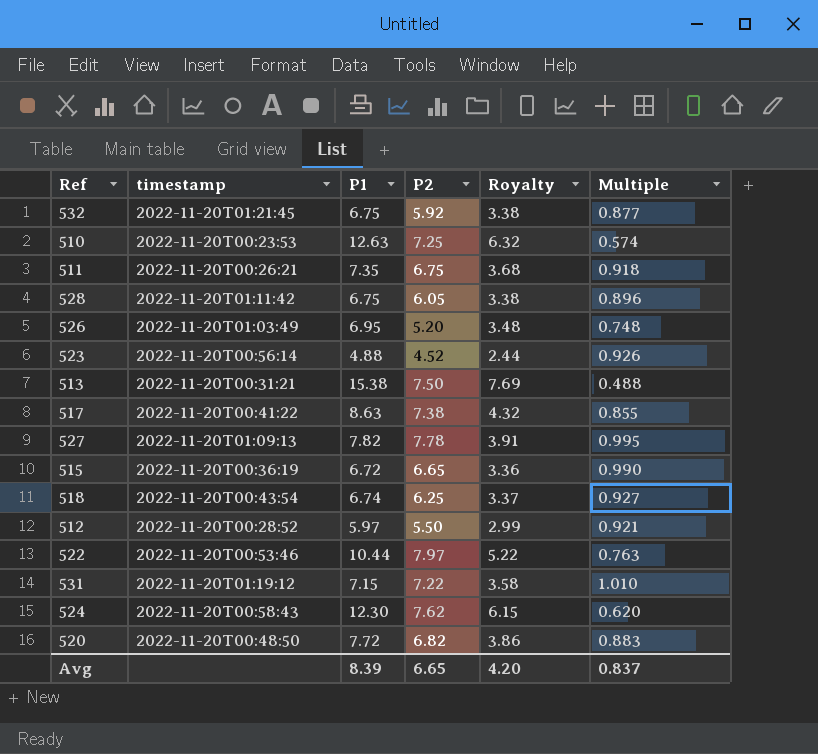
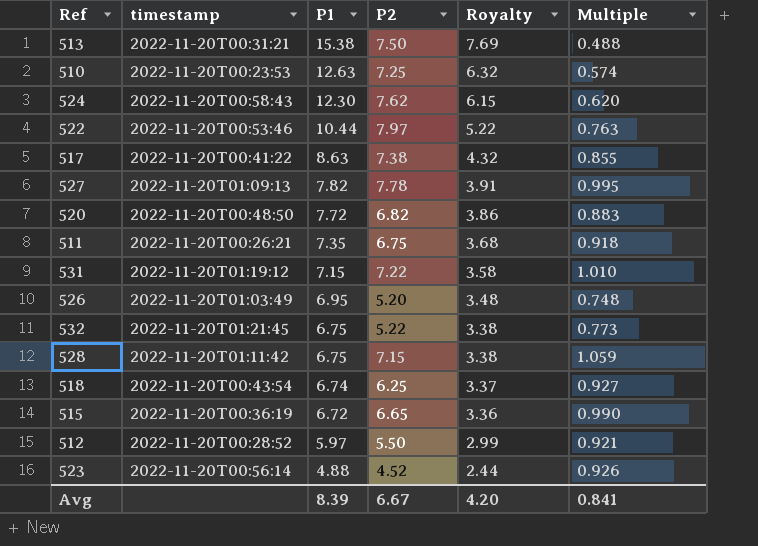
row order: none -> P1 descending
532 | P2: 5.92 -> 5.22
532 | Multiple: 0.877 -> 0.773
528 | P2: 6.05 -> 7.15
528 | Multiple: 0.896 -> 1.059
Avg | P2: 6.65 -> 6.67
Avg | Multiple: 0.837 -> 0.841

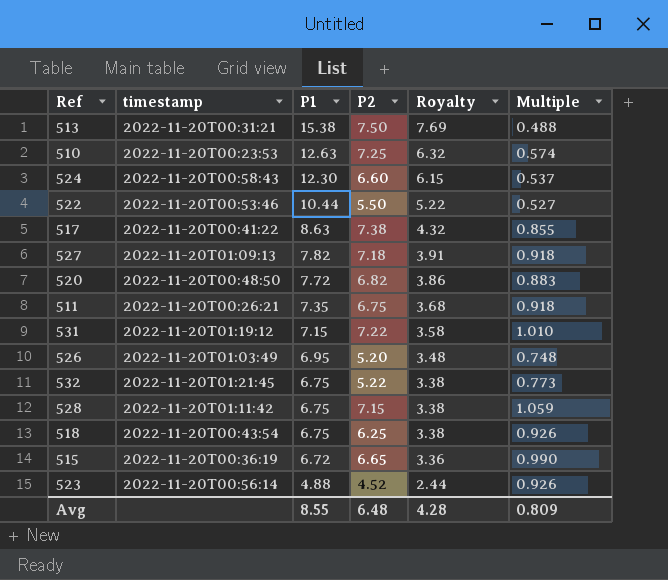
row 512: 2022-11-20T00:28:52 | 5.97 | 5.50 | 2.99 | 0.921 -> none
524 | P2: 7.62 -> 6.60
524 | Multiple: 0.620 -> 0.537
522 | P2: 7.97 -> 5.50
522 | Multiple: 0.763 -> 0.527
527 | P2: 7.78 -> 7.18
527 | Multiple: 0.995 -> 0.918
518 | P1: 6.74 -> 6.75
518 | Royalty: 3.37 -> 3.38
518 | Multiple: 0.927 -> 0.926
Avg | P1: 8.39 -> 8.55
Avg | P2: 6.67 -> 6.48
Avg | Royalty: 4.20 -> 4.28
Avg | Multiple: 0.841 -> 0.809

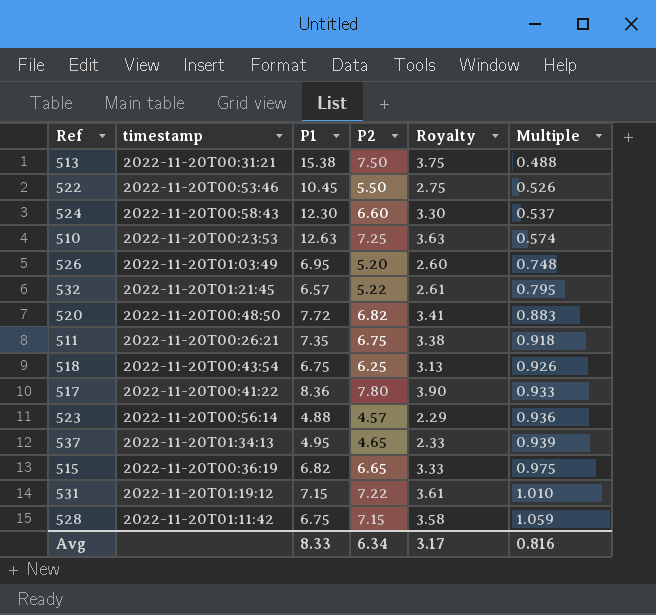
row order: P1 descending -> Multiple ascending
column Royalty | formula: [P1] * 0.5 -> [P2] * 0.5
row 527: 2022-11-20T01:09:13 | 7.82 | 7.18 | 3.91 | 0.918 -> none
522 | P1: 10.44 -> 10.45
522 | Multiple: 0.527 -> 0.526
532 | P1: 6.75 -> 6.57
532 | Multiple: 0.773 -> 0.795
517 | P1: 8.63 -> 8.36
517 | P2: 7.38 -> 7.80
517 | Multiple: 0.855 -> 0.933
523 | P2: 4.52 -> 4.57
523 | Multiple: 0.926 -> 0.936
row 537: none -> 2022-11-20T01:34:13 | 4.95 | 4.65 | 2.33 | 0.939
515 | P1: 6.72 -> 6.82
515 | Multiple: 0.990 -> 0.975
Avg | P1: 8.55 -> 8.33
Avg | P2: 6.48 -> 6.34
Avg | Royalty: 4.28 -> 3.17
Avg | Multiple: 0.809 -> 0.816

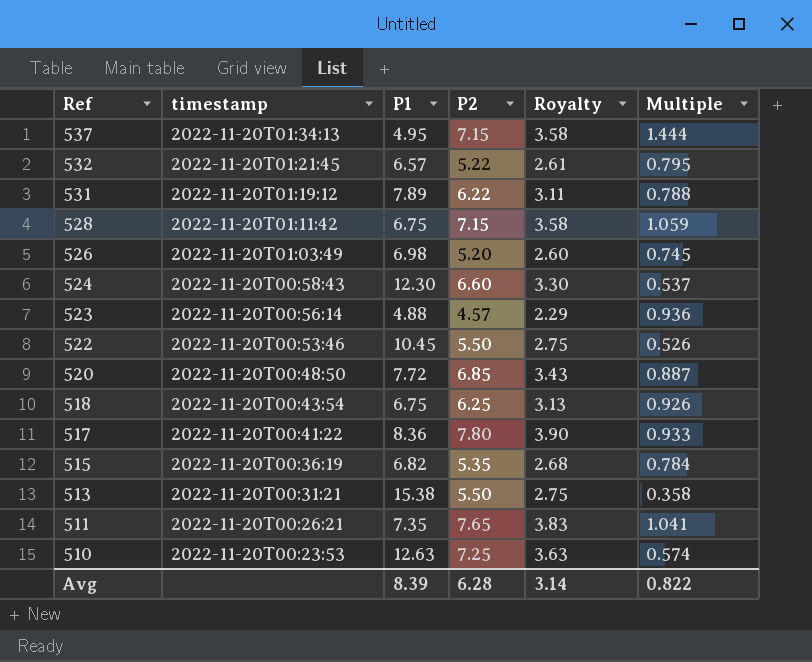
row order: Multiple ascending -> Ref descending
537 | P2: 4.65 -> 7.15
537 | Royalty: 2.33 -> 3.58
537 | Multiple: 0.939 -> 1.444
531 | P1: 7.15 -> 7.89
531 | P2: 7.22 -> 6.22
531 | Royalty: 3.61 -> 3.11
531 | Multiple: 1.010 -> 0.788
526 | P1: 6.95 -> 6.98
526 | Multiple: 0.748 -> 0.745
520 | P2: 6.82 -> 6.85
520 | Royalty: 3.41 -> 3.43
520 | Multiple: 0.883 -> 0.887
515 | P2: 6.65 -> 5.35
515 | Royalty: 3.33 -> 2.68
515 | Multiple: 0.975 -> 0.784
513 | P2: 7.50 -> 5.50
513 | Royalty: 3.75 -> 2.75
513 | Multiple: 0.488 -> 0.358
511 | P2: 6.75 -> 7.65
511 | Royalty: 3.38 -> 3.83
511 | Multiple: 0.918 -> 1.041
Avg | P1: 8.33 -> 8.39
Avg | P2: 6.34 -> 6.28
Avg | Royalty: 3.17 -> 3.14
Avg | Multiple: 0.816 -> 0.822

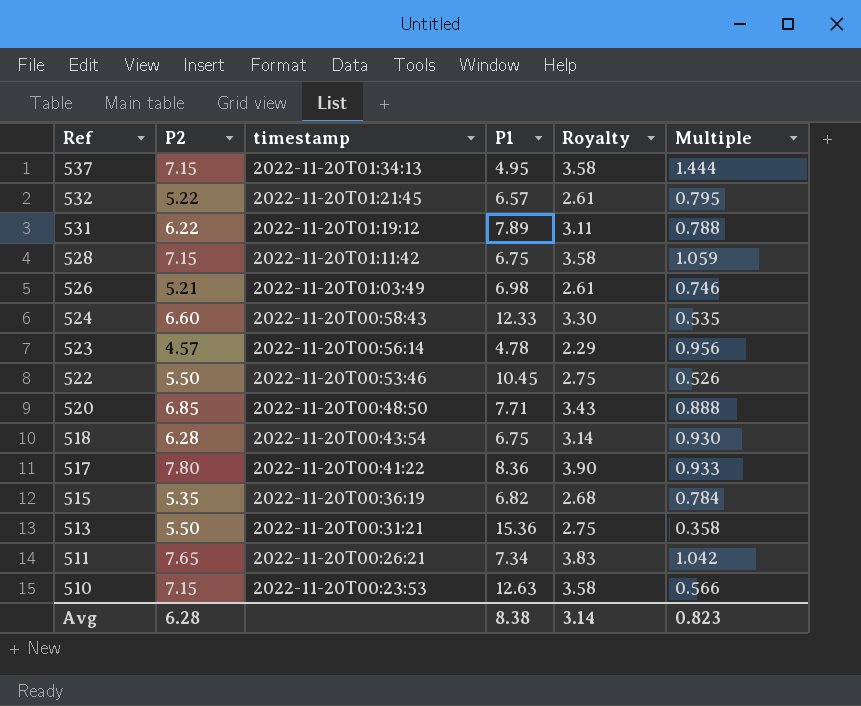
column P2 | position: 4 -> 2
526 | P2: 5.20 -> 5.21
526 | Royalty: 2.60 -> 2.61
526 | Multiple: 0.745 -> 0.746
524 | P1: 12.30 -> 12.33
524 | Multiple: 0.537 -> 0.535
523 | P1: 4.88 -> 4.78
523 | Multiple: 0.936 -> 0.956
520 | P1: 7.72 -> 7.71
520 | Multiple: 0.887 -> 0.888
518 | P2: 6.25 -> 6.28
518 | Royalty: 3.13 -> 3.14
518 | Multiple: 0.926 -> 0.930
513 | P1: 15.38 -> 15.36
511 | P1: 7.35 -> 7.34
511 | Multiple: 1.041 -> 1.042
510 | P2: 7.25 -> 7.15
510 | Royalty: 3.63 -> 3.58
510 | Multiple: 0.574 -> 0.566
Avg | P1: 8.39 -> 8.38
Avg | Multiple: 0.822 -> 0.823

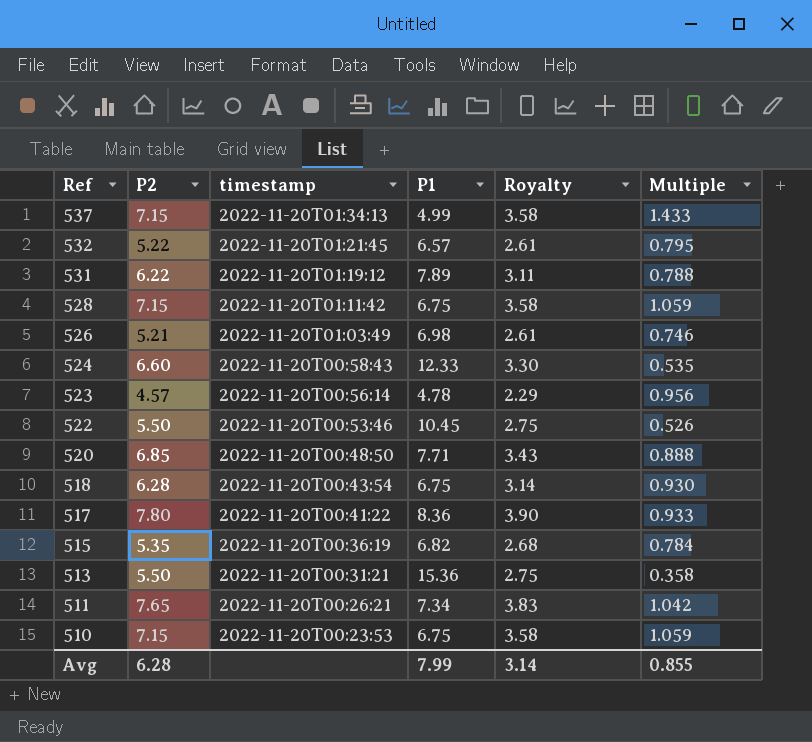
537 | P1: 4.95 -> 4.99
537 | Multiple: 1.444 -> 1.433
510 | P1: 12.63 -> 6.75
510 | Multiple: 0.566 -> 1.059
Avg | P1: 8.38 -> 7.99
Avg | Multiple: 0.823 -> 0.855

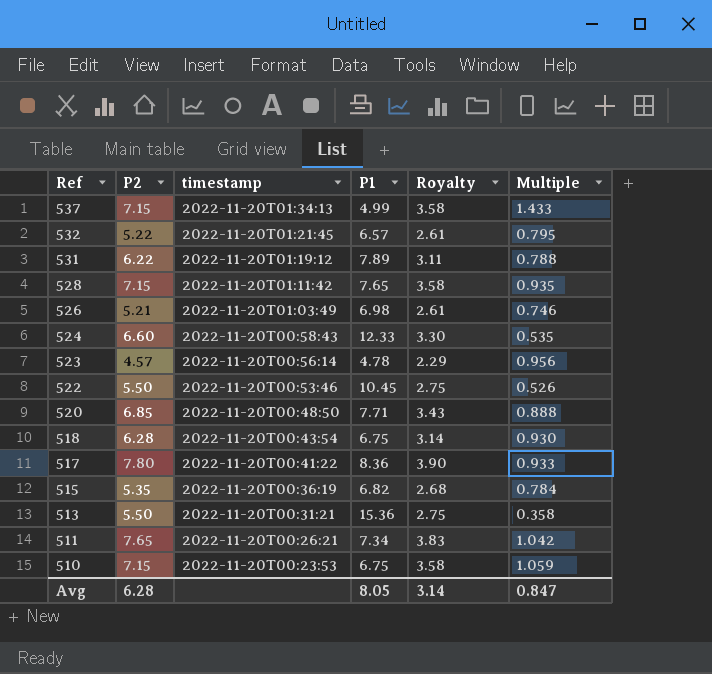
528 | P1: 6.75 -> 7.65
528 | Multiple: 1.059 -> 0.935
Avg | P1: 7.99 -> 8.05
Avg | Multiple: 0.855 -> 0.847

